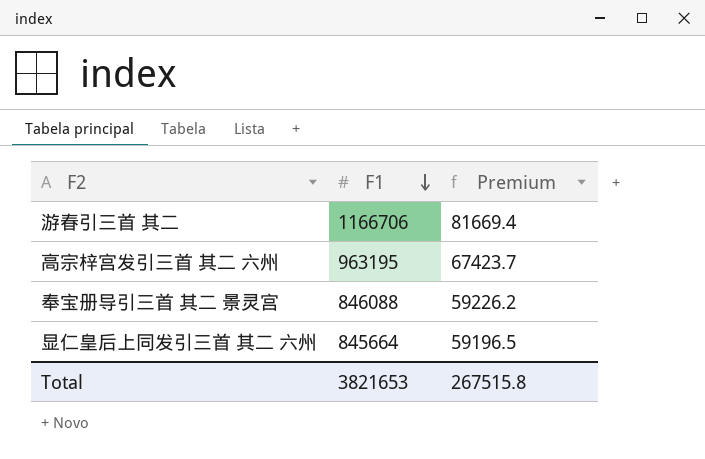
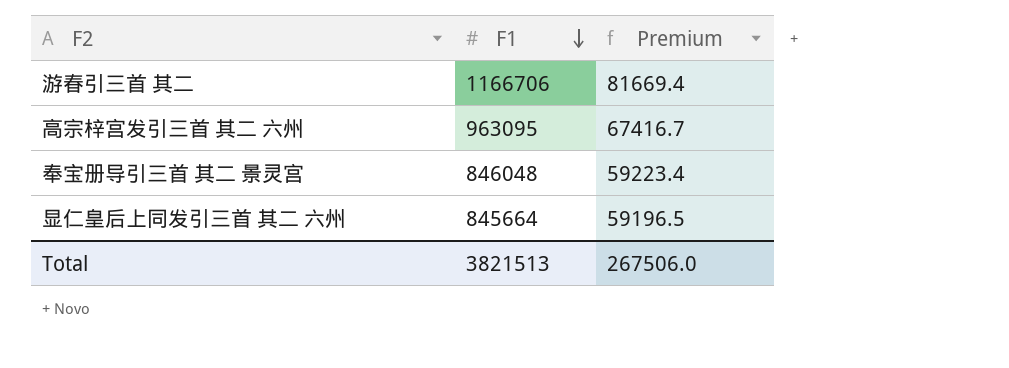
高宗梓宫发引三首 其二 六州 | F1: 963195 -> 963095
高宗梓宫发引三首 其二 六州 | Premium: 67423.7 -> 67416.7
奉宝册导引三首 其二 景灵宫 | F1: 846088 -> 846048
奉宝册导引三首 其二 景灵宫 | Premium: 59226.2 -> 59223.4
Total | F1: 3821653 -> 3821513
Total | Premium: 267515.8 -> 267506.0

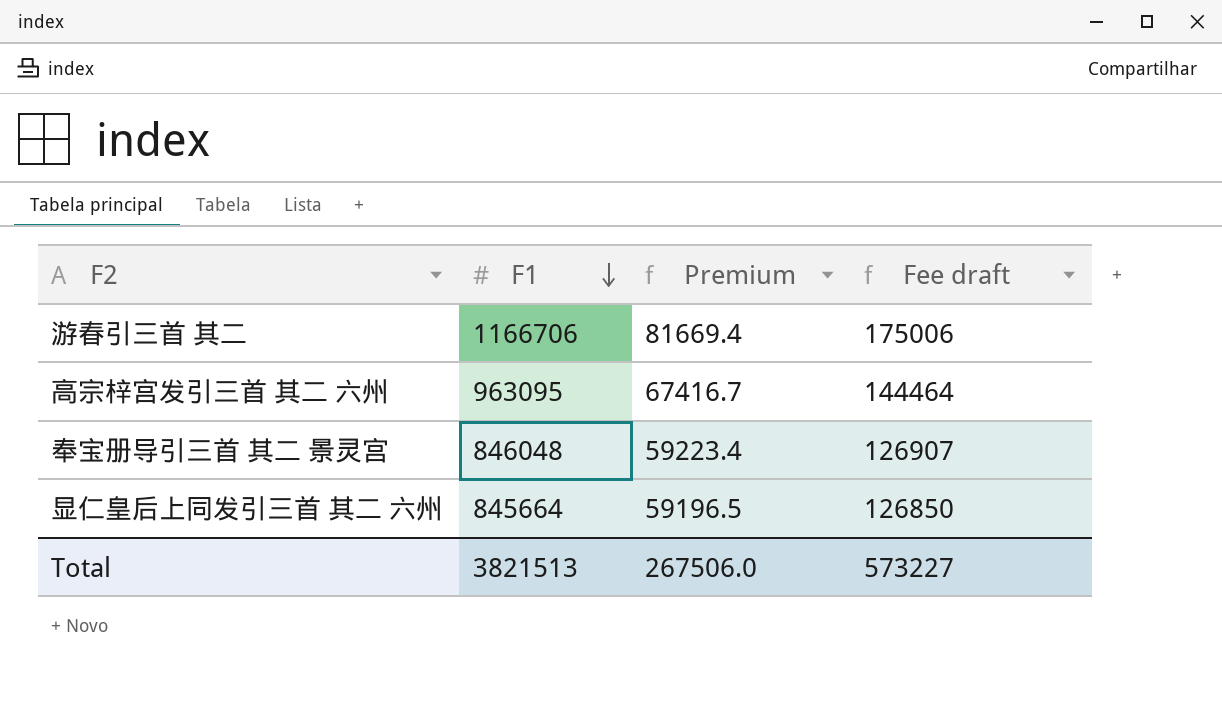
column Fee draft | formula: none -> [F1] * 0.15

